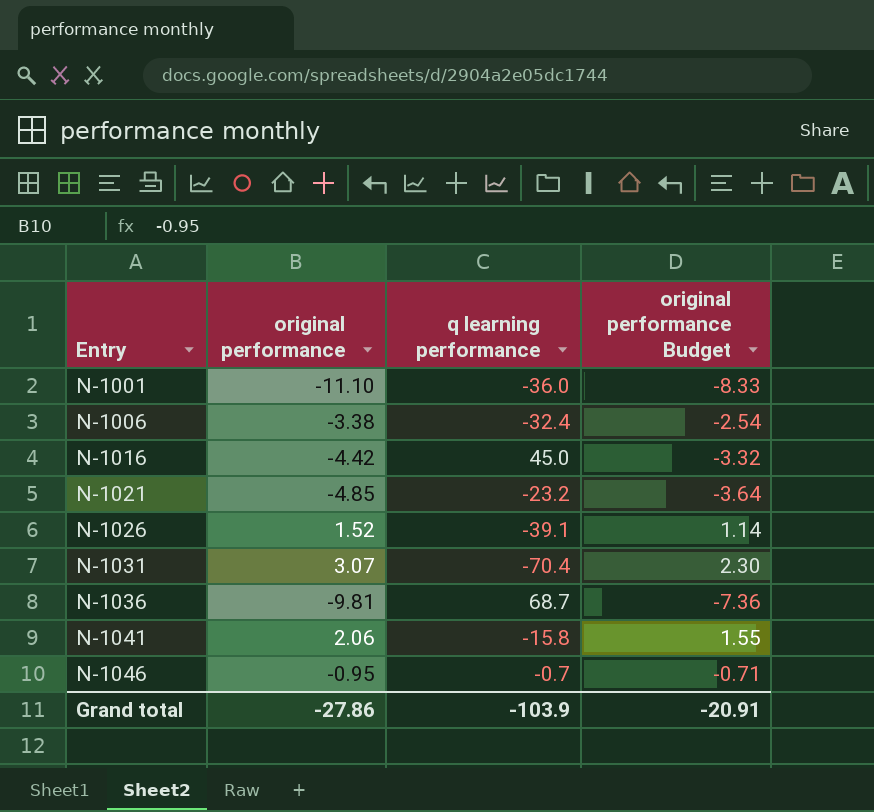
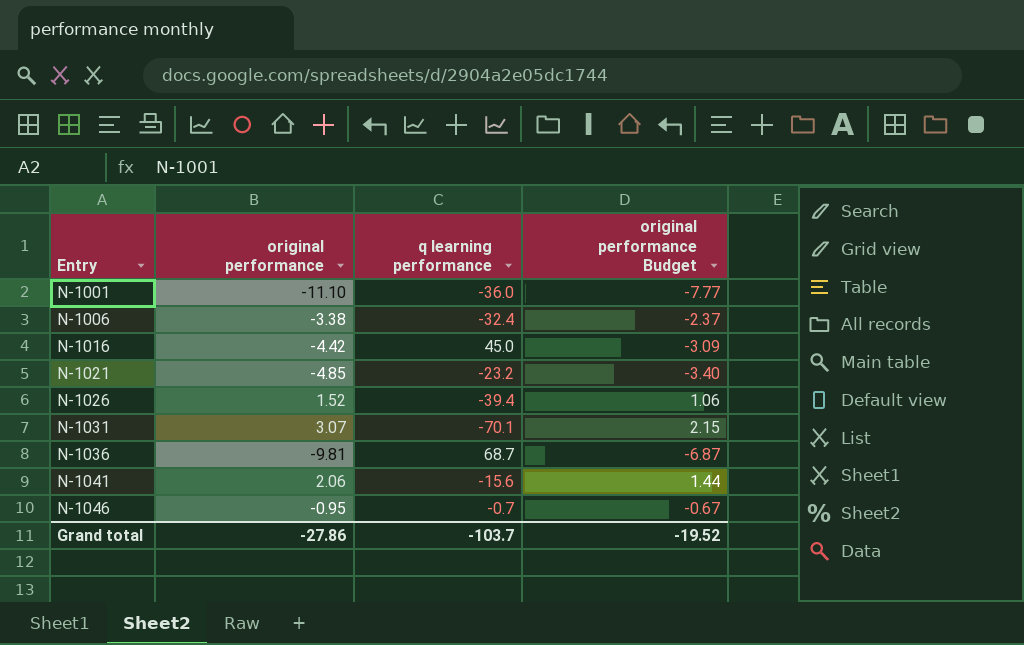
column original performance Budget | formula: [original performance] * 0.75 -> [original performance] * 0.7
N-1026 | q learning performance: -39.1 -> -39.4
N-1031 | q learning performance: -70.4 -> -70.1
N-1041 | q learning performance: -15.8 -> -15.6
Grand total | q learning performance: -103.9 -> -103.7
Grand total | original performance Budget: -20.91 -> -19.52

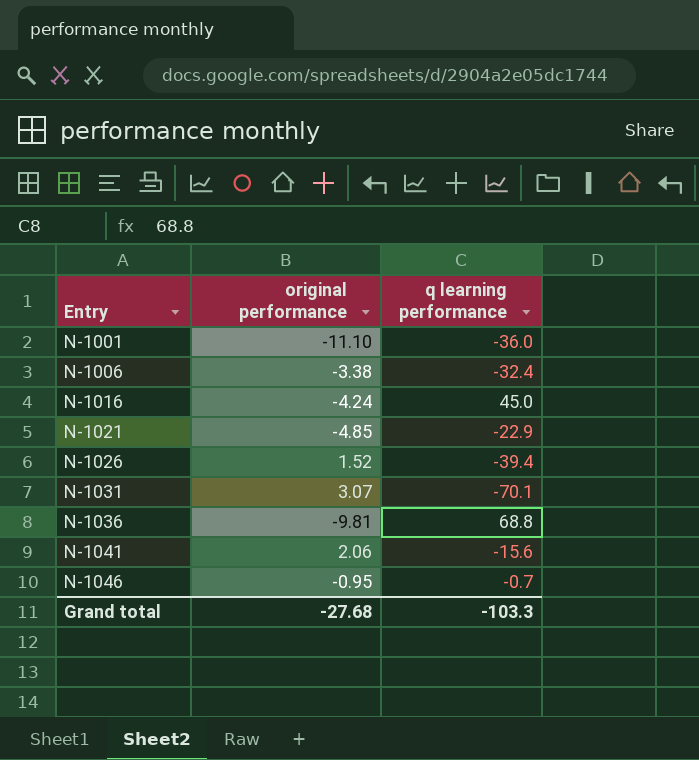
column original performance Budget | formula: [original performance] * 0.7 -> none
N-1016 | original performance: -4.42 -> -4.24
N-1021 | q learning performance: -23.2 -> -22.9
N-1036 | q learning performance: 68.7 -> 68.8
Grand total | original performance: -27.86 -> -27.68
Grand total | q learning performance: -103.7 -> -103.3

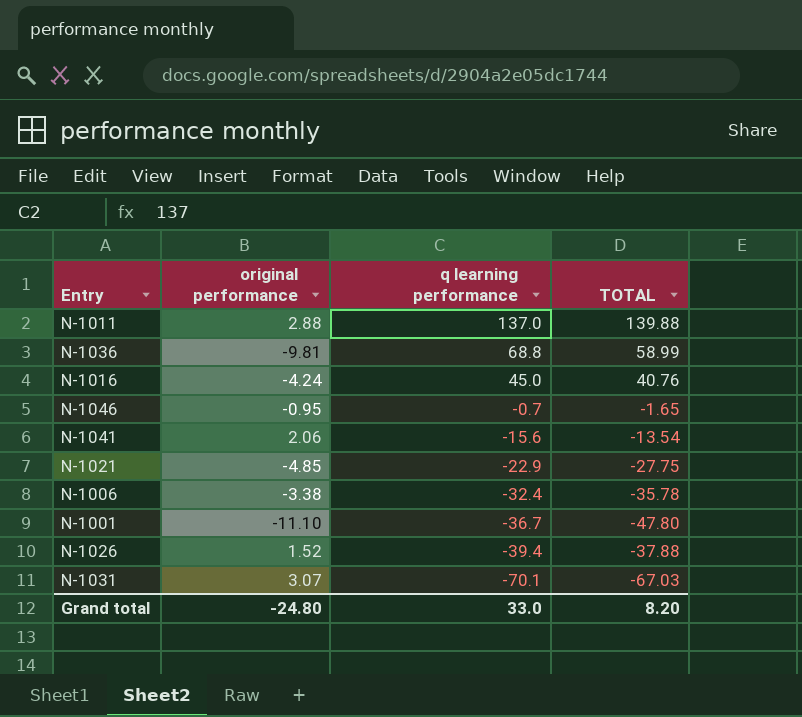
row order: Entry ascending -> q learning performance descending
column TOTAL | formula: none -> [original performance] + [q learning performance]
row N-1011: none -> 2.88 | 137.0 | 139.88
N-1001 | q learning performance: -36.0 -> -36.7
Grand total | original performance: -27.68 -> -24.80
Grand total | q learning performance: -103.3 -> 33.0

